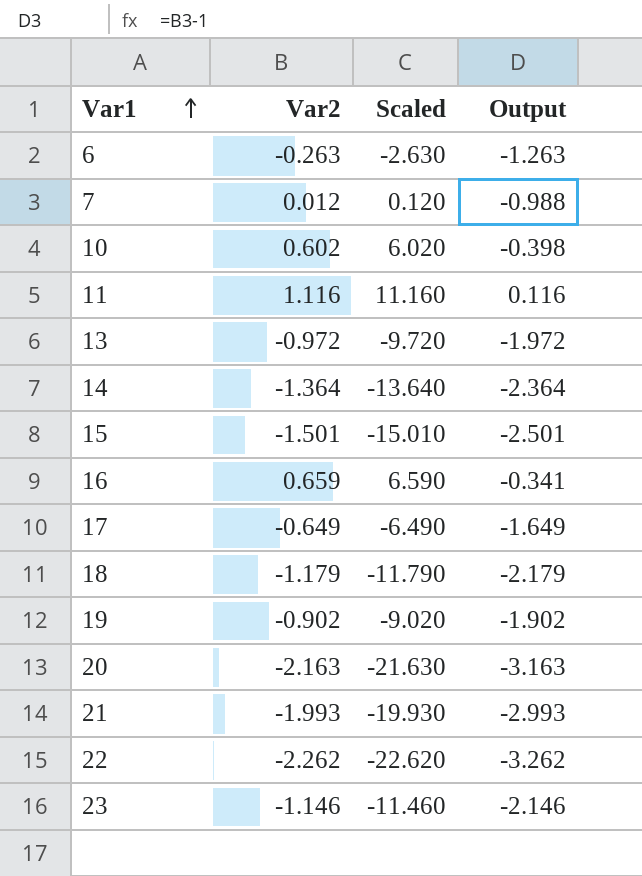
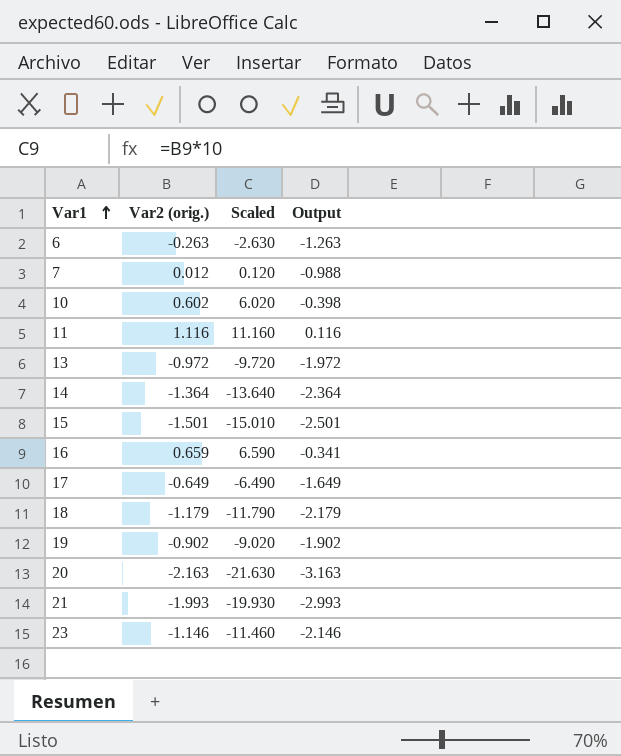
column name: Var2 -> Var2 (orig.)
row 22: -2.262 | -22.620 | -3.262 -> none

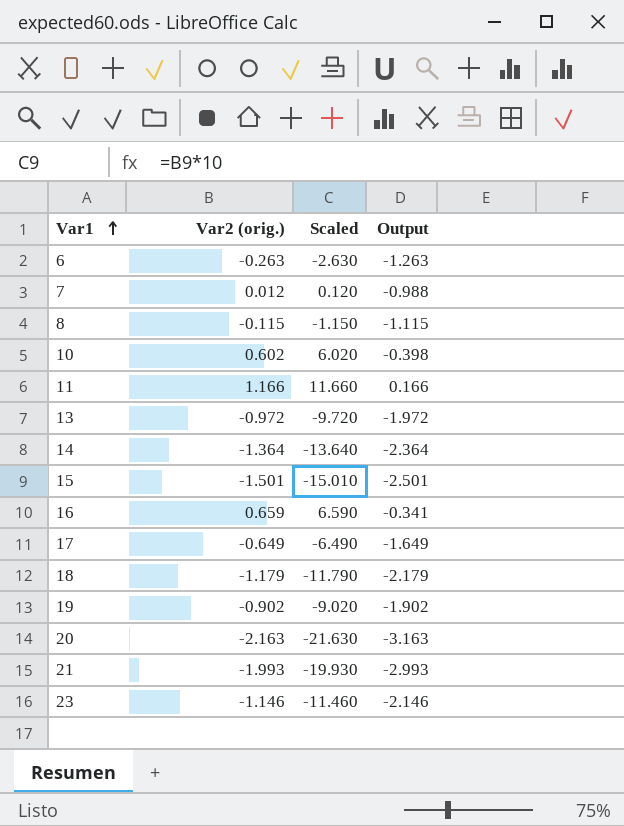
row 8: none -> -0.115 | -1.150 | -1.115
11 | Var2 (orig.): 1.116 -> 1.166
11 | Scaled: 11.160 -> 11.660
11 | Output: 0.116 -> 0.166

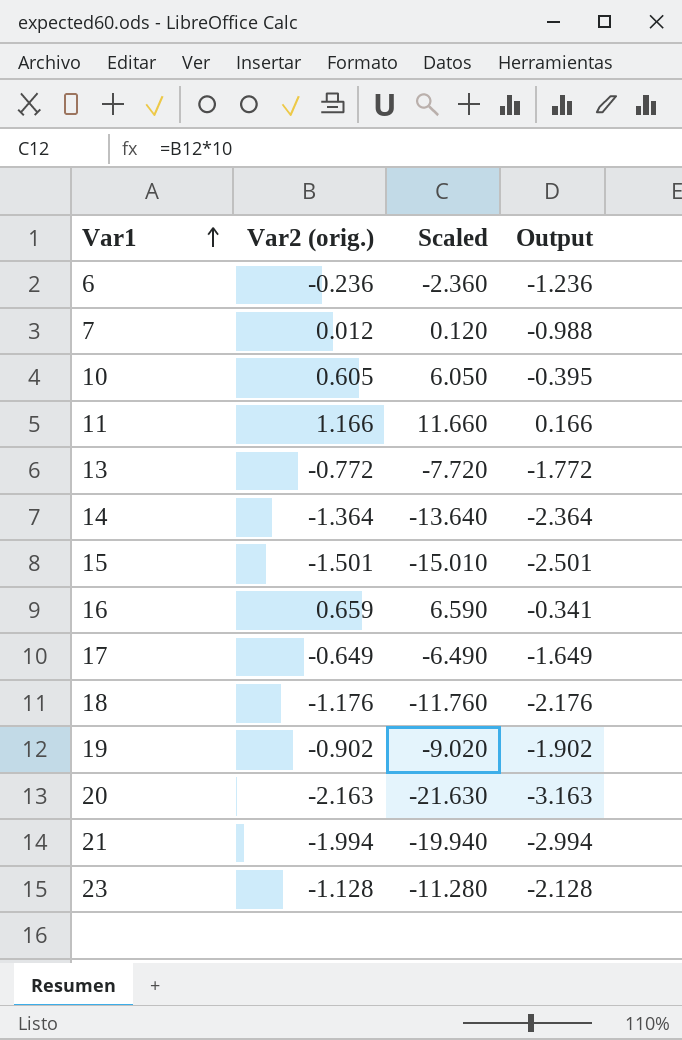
row 8: -0.115 | -1.150 | -1.115 -> none
6 | Var2 (orig.): -0.263 -> -0.236
6 | Scaled: -2.630 -> -2.360
6 | Output: -1.263 -> -1.236
10 | Var2 (orig.): 0.602 -> 0.605
10 | Scaled: 6.020 -> 6.050
10 | Output: -0.398 -> -0.395
13 | Var2 (orig.): -0.972 -> -0.772
13 | Scaled: -9.720 -> -7.720
13 | Output: -1.972 -> -1.772
18 | Var2 (orig.): -1.179 -> -1.176
18 | Scaled: -11.790 -> -11.760
18 | Output: -2.179 -> -2.176
21 | Var2 (orig.): -1.993 -> -1.994
21 | Scaled: -19.930 -> -19.940
21 | Output: -2.993 -> -2.994
23 | Var2 (orig.): -1.146 -> -1.128
23 | Scaled: -11.460 -> -11.280
23 | Output: -2.146 -> -2.128

